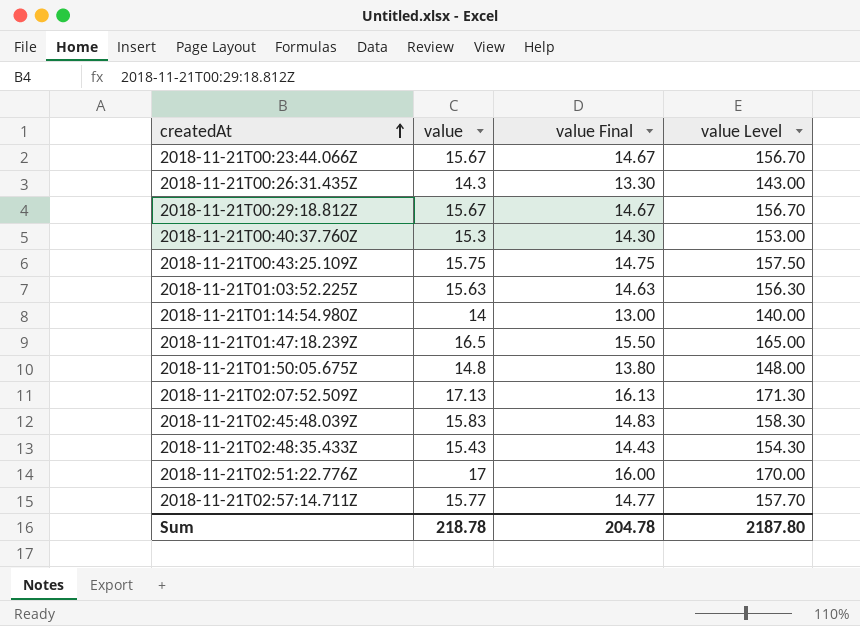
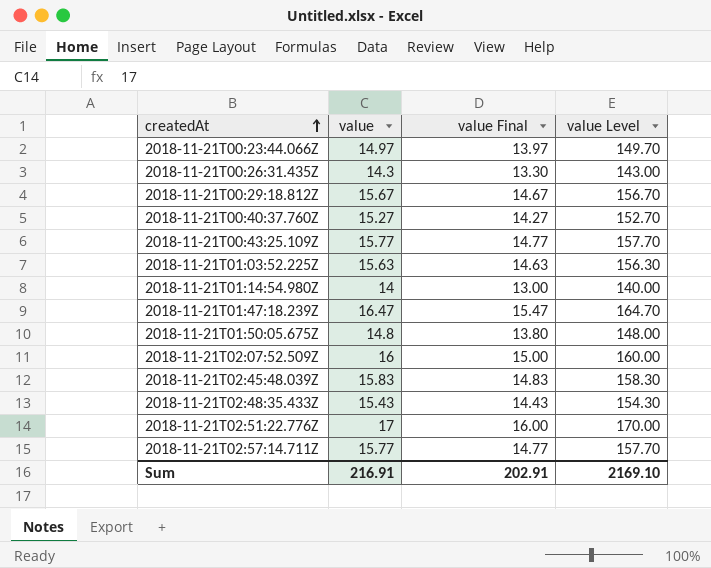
2018-11-21T00:23:44.066Z | value: 15.67 -> 14.97
2018-11-21T00:23:44.066Z | value Final: 14.67 -> 13.97
2018-11-21T00:23:44.066Z | value Level: 156.70 -> 149.70
2018-11-21T00:40:37.760Z | value: 15.3 -> 15.27
2018-11-21T00:40:37.760Z | value Final: 14.30 -> 14.27
2018-11-21T00:40:37.760Z | value Level: 153.00 -> 152.70
2018-11-21T00:43:25.109Z | value: 15.75 -> 15.77
2018-11-21T00:43:25.109Z | value Final: 14.75 -> 14.77
2018-11-21T00:43:25.109Z | value Level: 157.50 -> 157.70
2018-11-21T01:47:18.239Z | value: 16.5 -> 16.47
2018-11-21T01:47:18.239Z | value Final: 15.50 -> 15.47
2018-11-21T01:47:18.239Z | value Level: 165.00 -> 164.70
2018-11-21T02:07:52.509Z | value: 17.13 -> 16
2018-11-21T02:07:52.509Z | value Final: 16.13 -> 15.00
2018-11-21T02:07:52.509Z | value Level: 171.30 -> 160.00
Sum | value: 218.78 -> 216.91
Sum | value Final: 204.78 -> 202.91
Sum | value Level: 2187.80 -> 2169.10

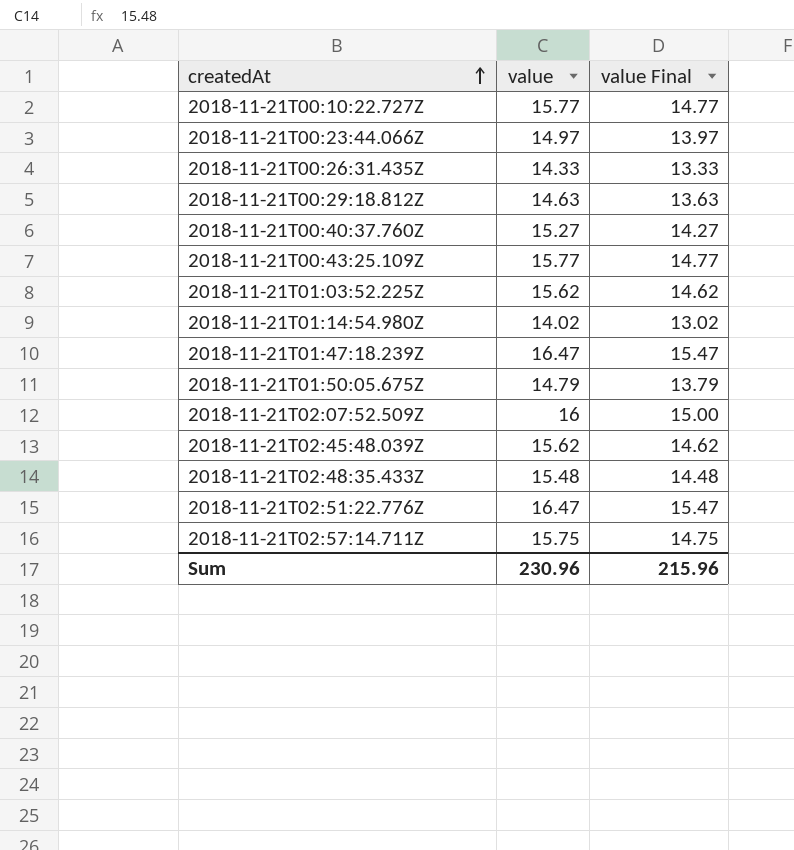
column value Level | formula: [value] * 10 -> none
row 2018-11-21T00:10:22.727Z: none -> 15.77 | 14.77
2018-11-21T00:26:31.435Z | value: 14.3 -> 14.33
2018-11-21T00:26:31.435Z | value Final: 13.30 -> 13.33
2018-11-21T00:29:18.812Z | value: 15.67 -> 14.63
2018-11-21T00:29:18.812Z | value Final: 14.67 -> 13.63
2018-11-21T01:03:52.225Z | value: 15.63 -> 15.62
2018-11-21T01:03:52.225Z | value Final: 14.63 -> 14.62
2018-11-21T01:14:54.980Z | value: 14 -> 14.02
2018-11-21T01:14:54.980Z | value Final: 13.00 -> 13.02
2018-11-21T01:50:05.675Z | value: 14.8 -> 14.79
2018-11-21T01:50:05.675Z | value Final: 13.80 -> 13.79
2018-11-21T02:45:48.039Z | value: 15.83 -> 15.62
2018-11-21T02:45:48.039Z | value Final: 14.83 -> 14.62
2018-11-21T02:48:35.433Z | value: 15.43 -> 15.48
2018-11-21T02:48:35.433Z | value Final: 14.43 -> 14.48
2018-11-21T02:51:22.776Z | value: 17 -> 16.47
2018-11-21T02:51:22.776Z | value Final: 16.00 -> 15.47
2018-11-21T02:57:14.711Z | value: 15.77 -> 15.75
2018-11-21T02:57:14.711Z | value Final: 14.77 -> 14.75
Sum | value: 216.91 -> 230.96
Sum | value Final: 202.91 -> 215.96

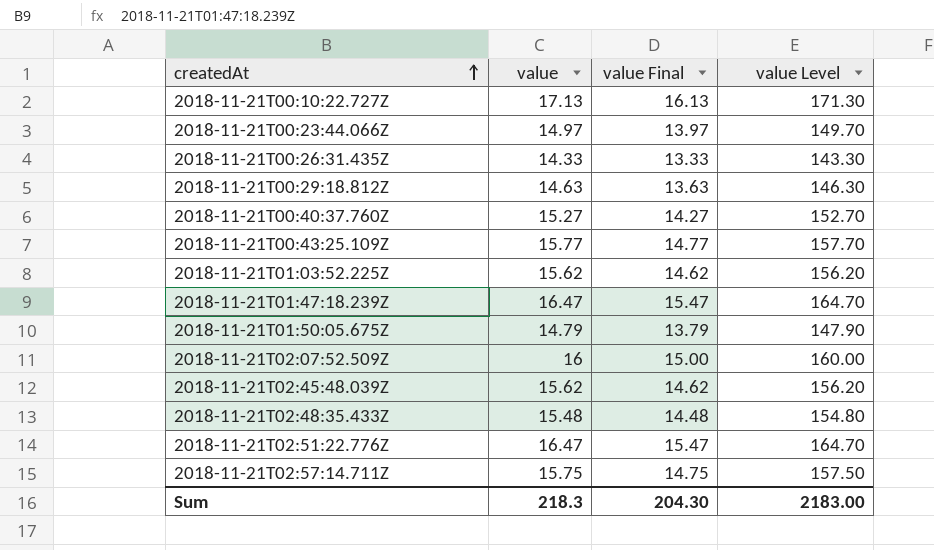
column value Level | formula: none -> [value] * 10
row 2018-11-21T01:14:54.980Z: 14.02 | 13.02 -> none
2018-11-21T00:10:22.727Z | value: 15.77 -> 17.13
2018-11-21T00:10:22.727Z | value Final: 14.77 -> 16.13
Sum | value: 230.96 -> 218.3
Sum | value Final: 215.96 -> 204.30

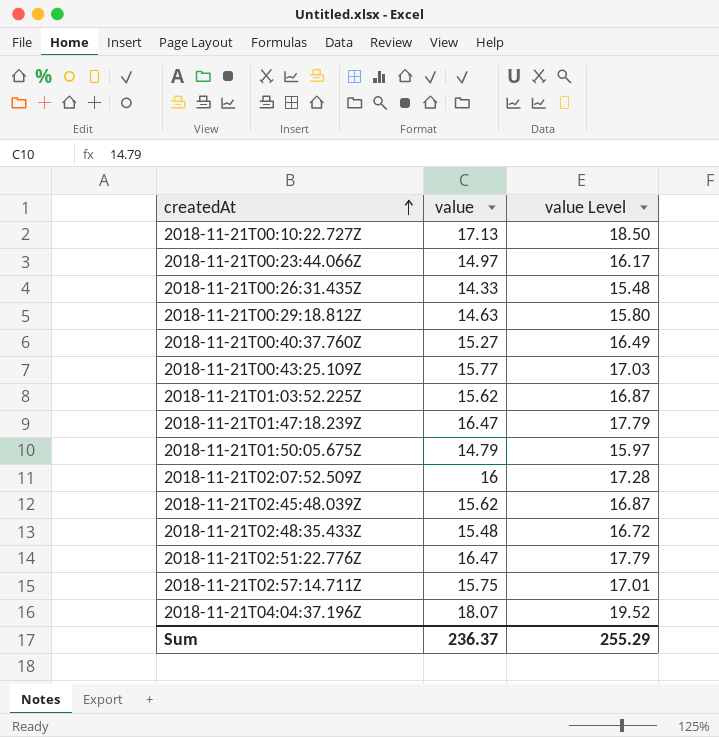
column value Final | formula: [value] - 1 -> none
column value Level | formula: [value] * 10 -> [value] * 1.08
row 2018-11-21T04:04:37.196Z: none -> 18.07 | 19.52
Sum | value: 218.3 -> 236.37
Sum | value Level: 2183.00 -> 255.29

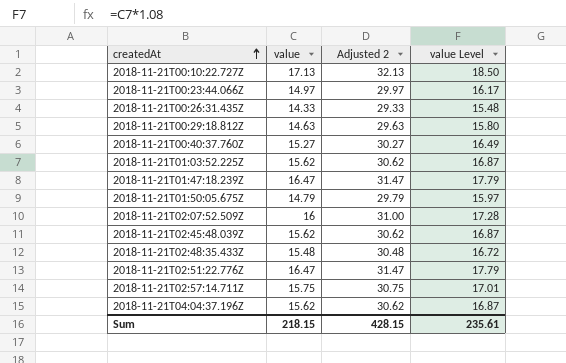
column Adjusted 2 | formula: none -> [value] + 15
row 2018-11-21T00:43:25.109Z: 15.77 | 17.03 -> none
2018-11-21T04:04:37.196Z | value: 18.07 -> 15.62
2018-11-21T04:04:37.196Z | value Level: 19.52 -> 16.87
Sum | value: 236.37 -> 218.15
Sum | value Level: 255.29 -> 235.61

